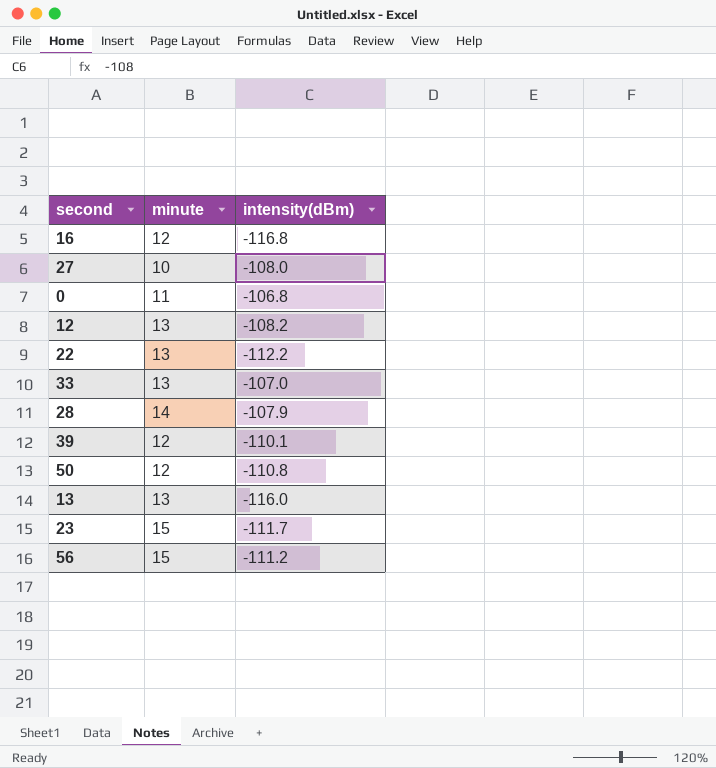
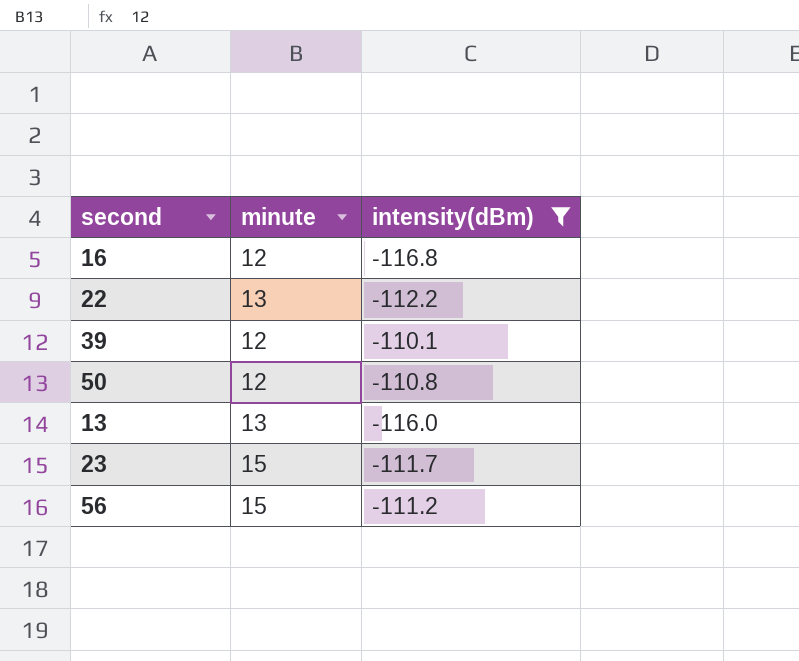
filter: none -> intensity(dBm) <= -110.1

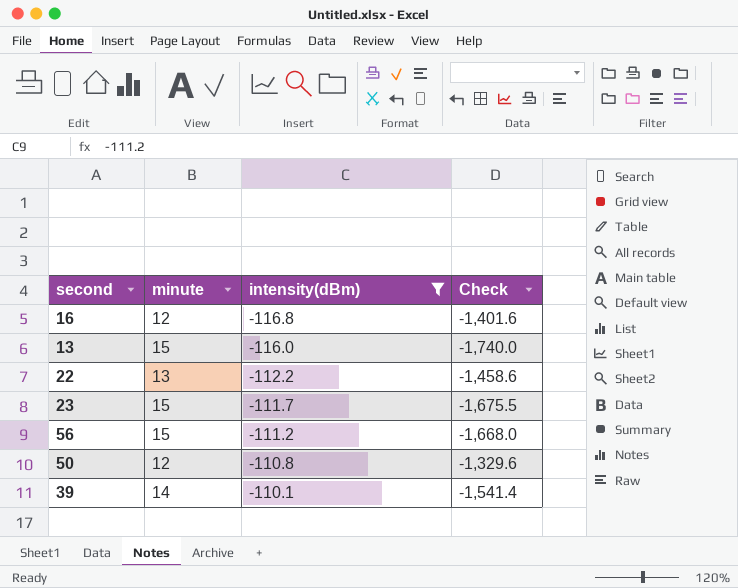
row order: none -> intensity(dBm) ascending
column Check | formula: none -> [minute] * [intensity(dBm)]
13 | minute: 13 -> 15
39 | minute: 12 -> 14

